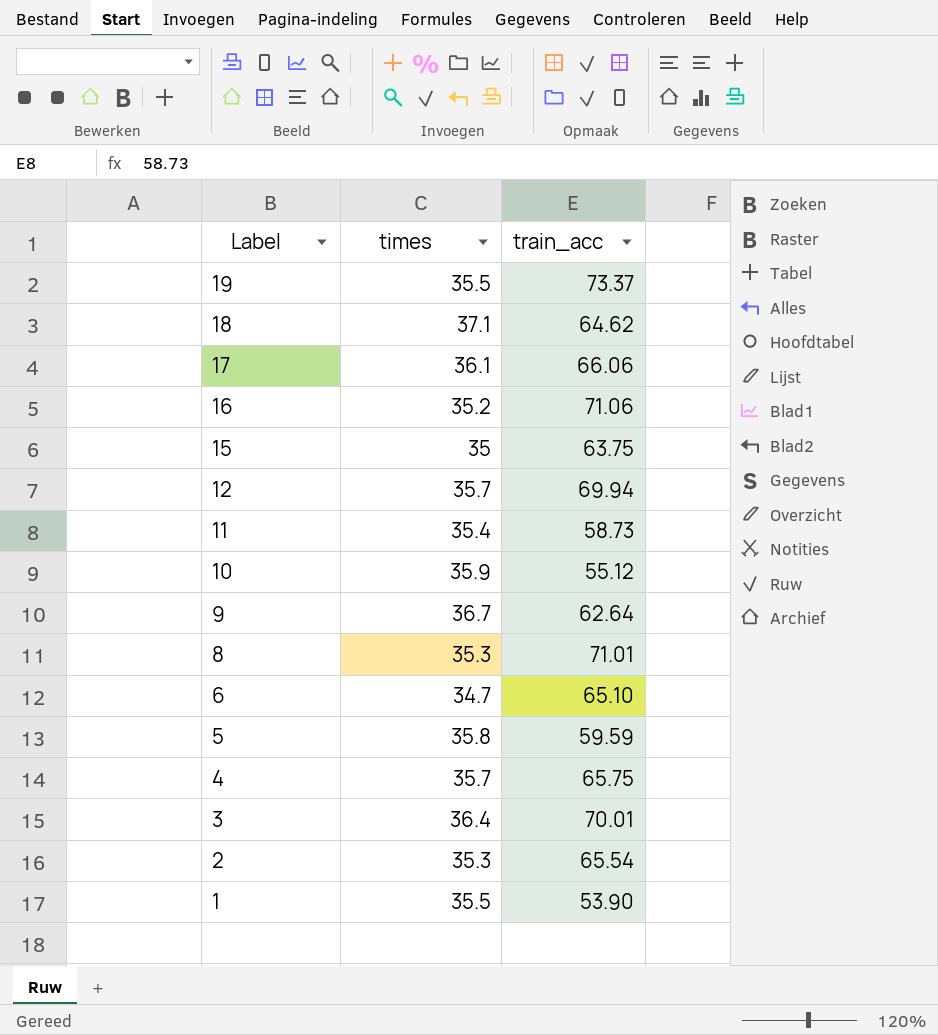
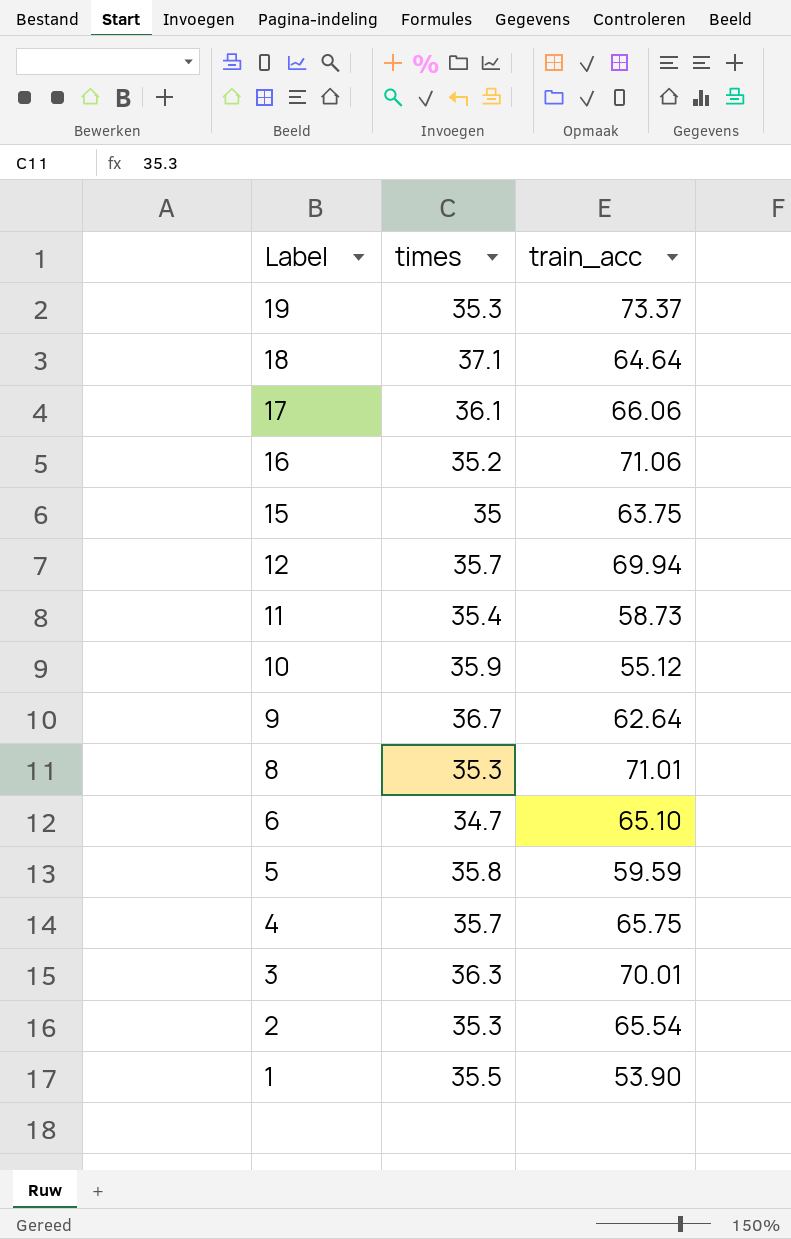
19 | times: 35.5 -> 35.3
18 | train_acc: 64.62 -> 64.64
3 | times: 36.4 -> 36.3

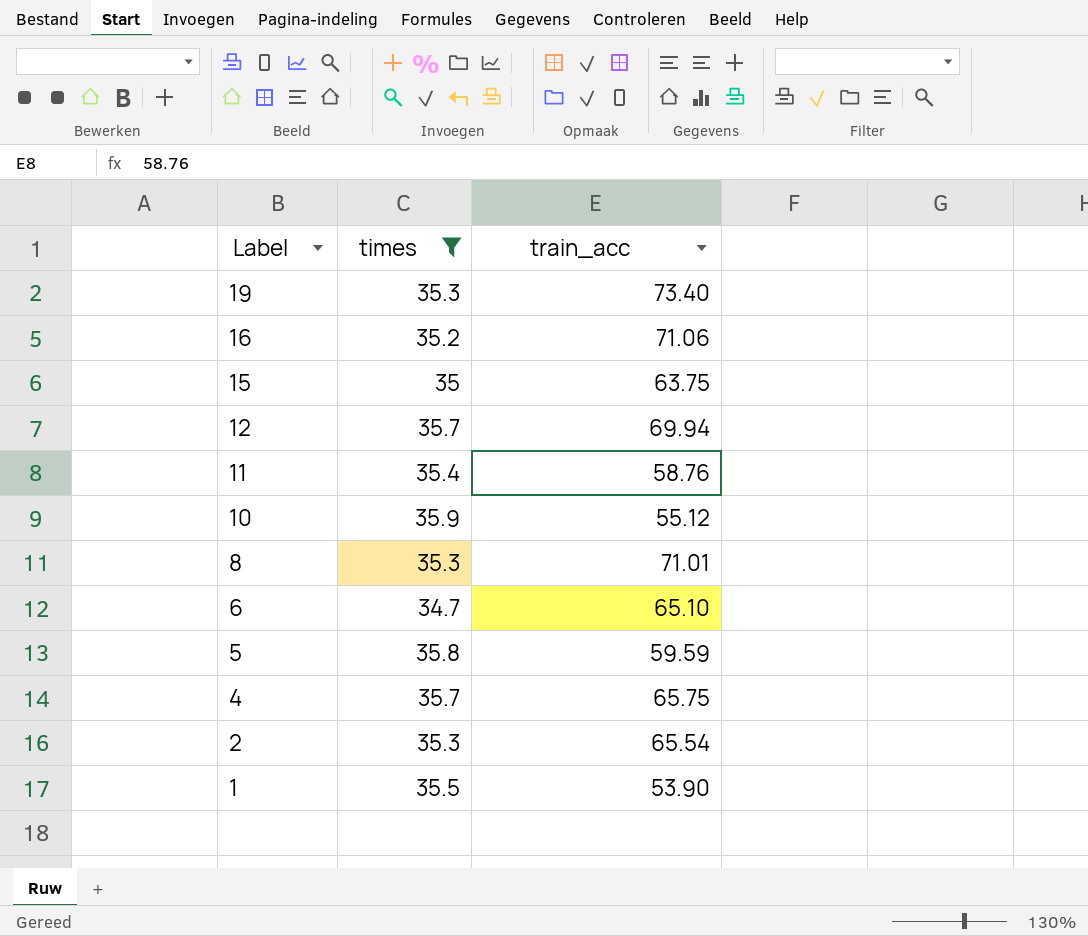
filter: none -> times <= 35.9
19 | train_acc: 73.37 -> 73.40
11 | train_acc: 58.73 -> 58.76

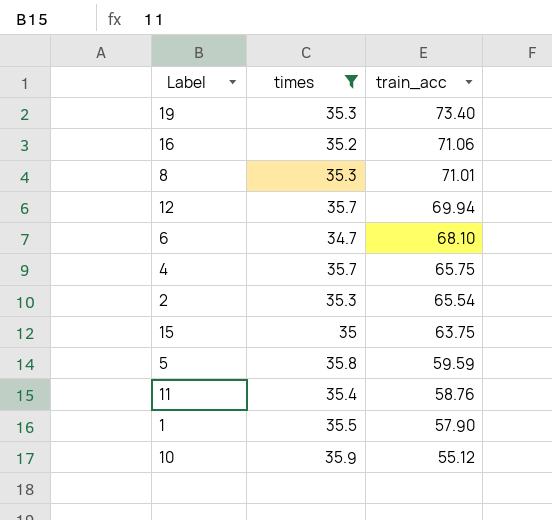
row order: Label descending -> train_acc descending
6 | train_acc: 65.10 -> 68.10
1 | train_acc: 53.90 -> 57.90

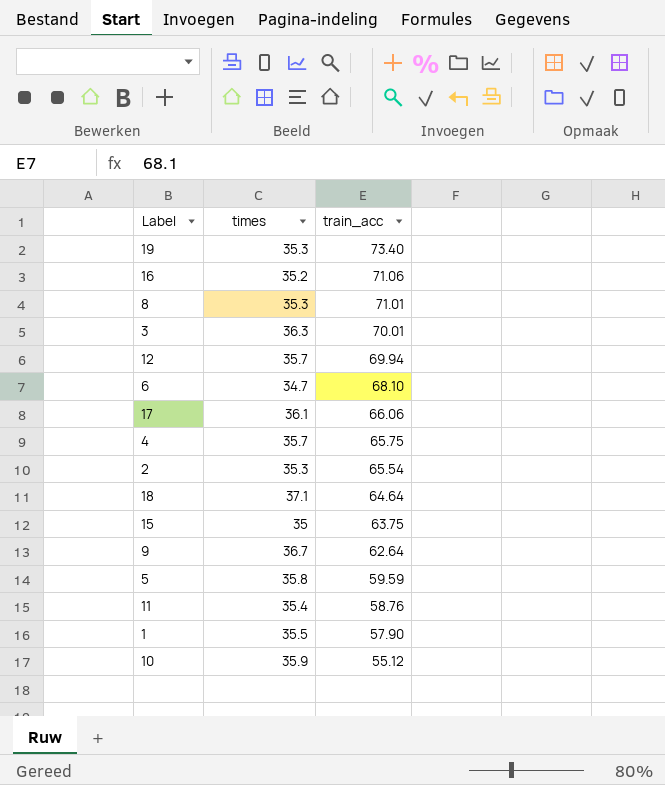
filter: times <= 35.9 -> none

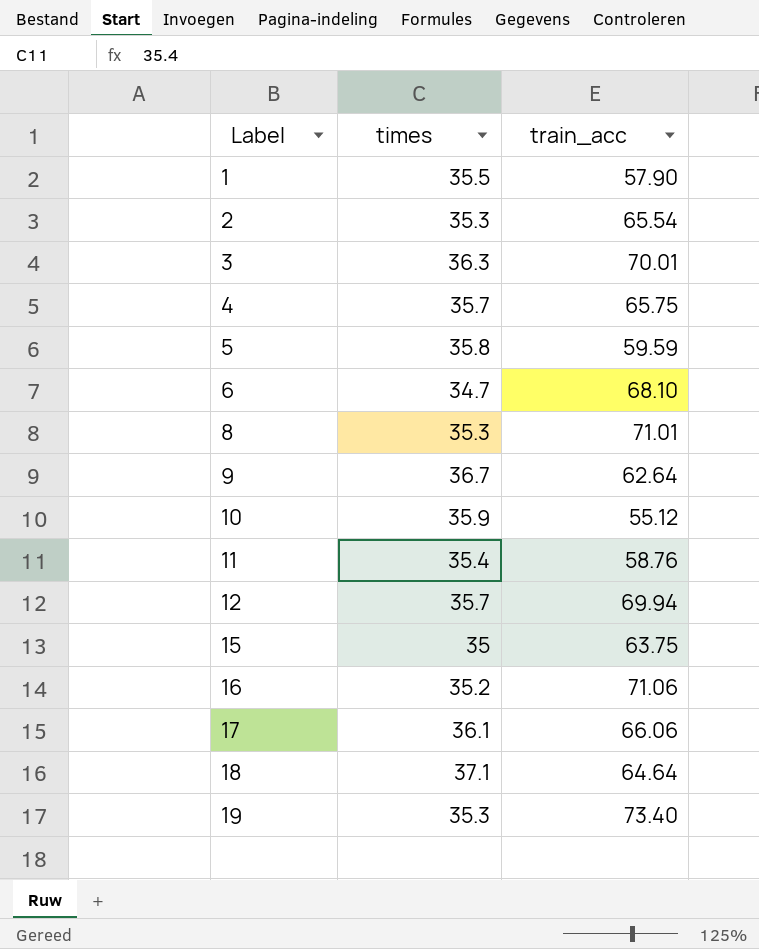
row order: train_acc descending -> Label ascending

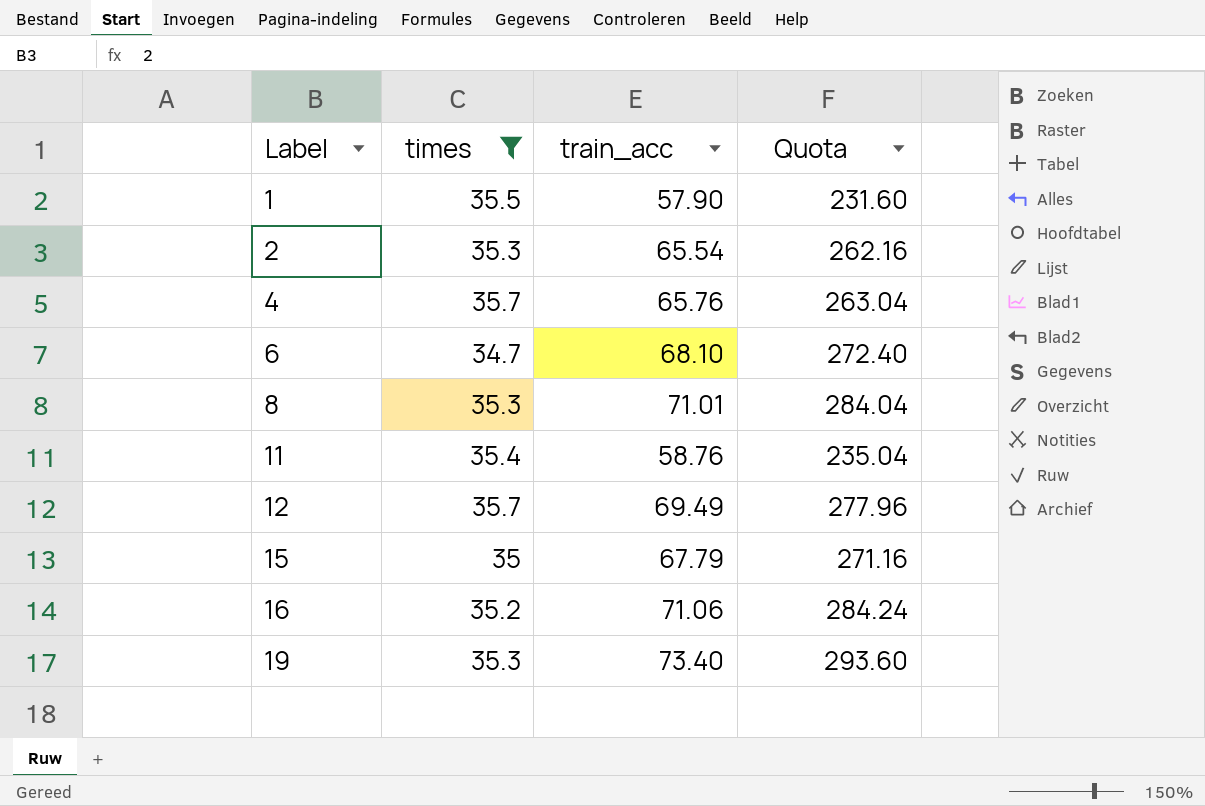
filter: none -> times <= 35.7
column Quota | formula: none -> [train_acc] * 4
4 | train_acc: 65.75 -> 65.76
12 | train_acc: 69.94 -> 69.49
15 | train_acc: 63.75 -> 67.79

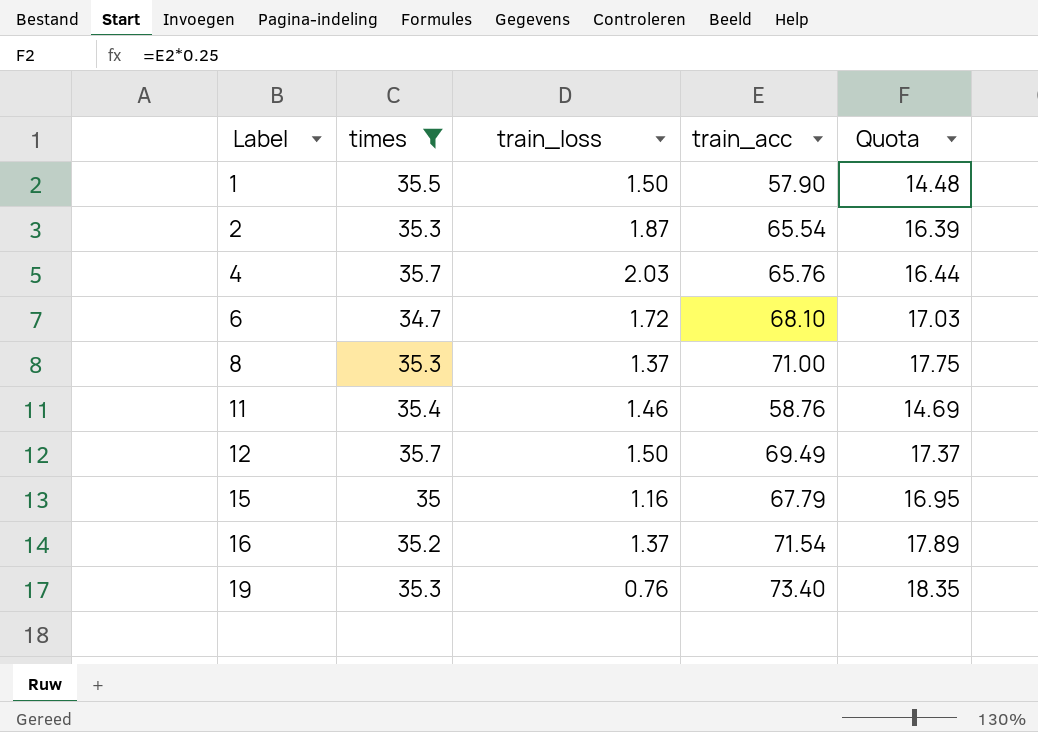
column train_loss | position: none -> 3
column Quota | formula: [train_acc] * 4 -> [train_acc] * 0.25
8 | train_acc: 71.01 -> 71.00
16 | train_acc: 71.06 -> 71.54

